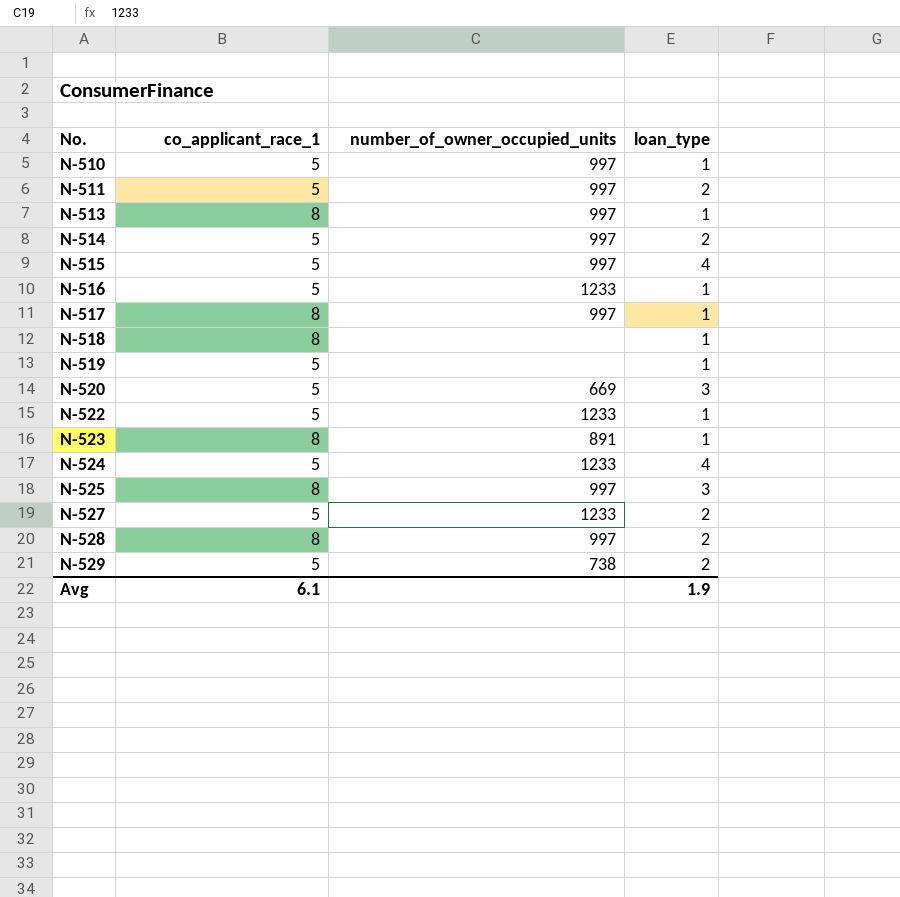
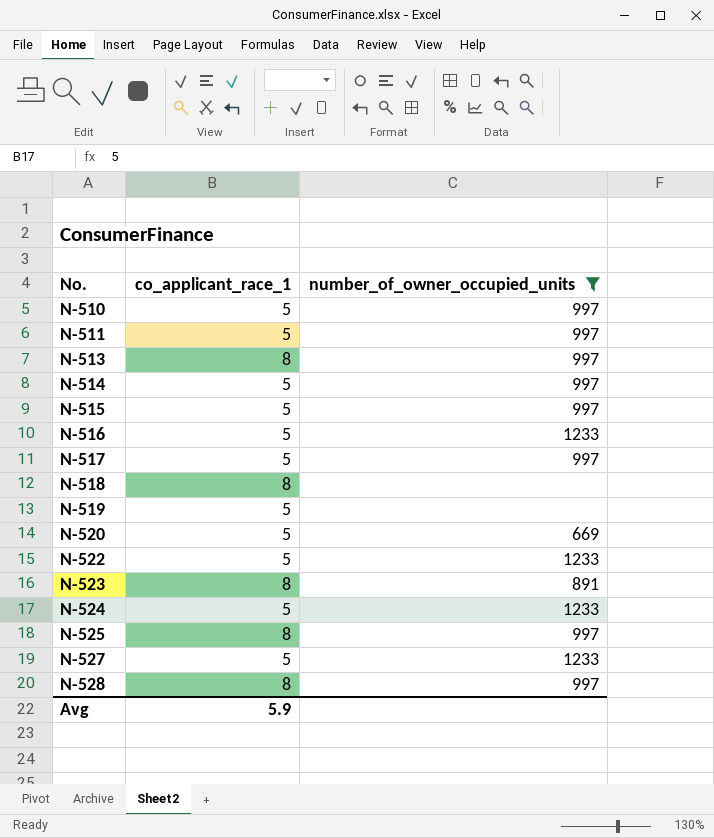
filter: none -> number_of_owner_occupied_units != 738
column loan_type | position: 4 -> none
N-517 | co_applicant_race_1: 8 -> 5
Avg | co_applicant_race_1: 6.1 -> 5.9

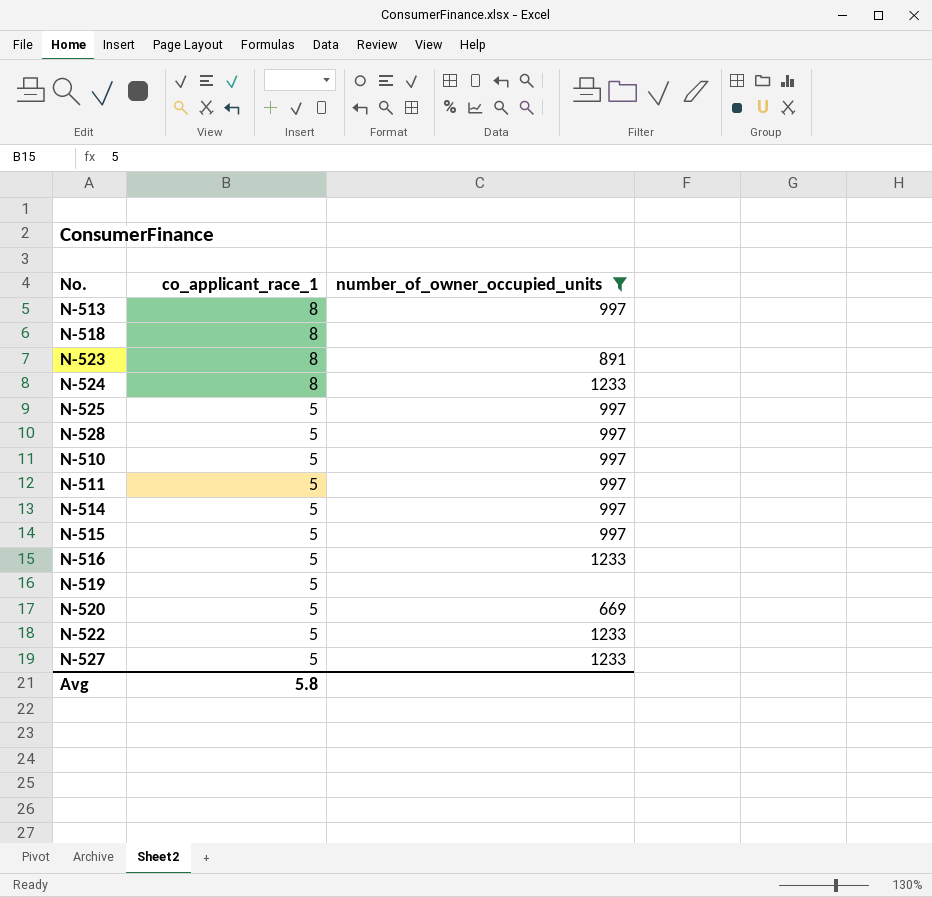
row order: No. ascending -> co_applicant_race_1 descending
row N-517: 5 | 997 -> none
N-524 | co_applicant_race_1: 5 -> 8
N-525 | co_applicant_race_1: 8 -> 5
N-528 | co_applicant_race_1: 8 -> 5
Avg | co_applicant_race_1: 5.9 -> 5.8

